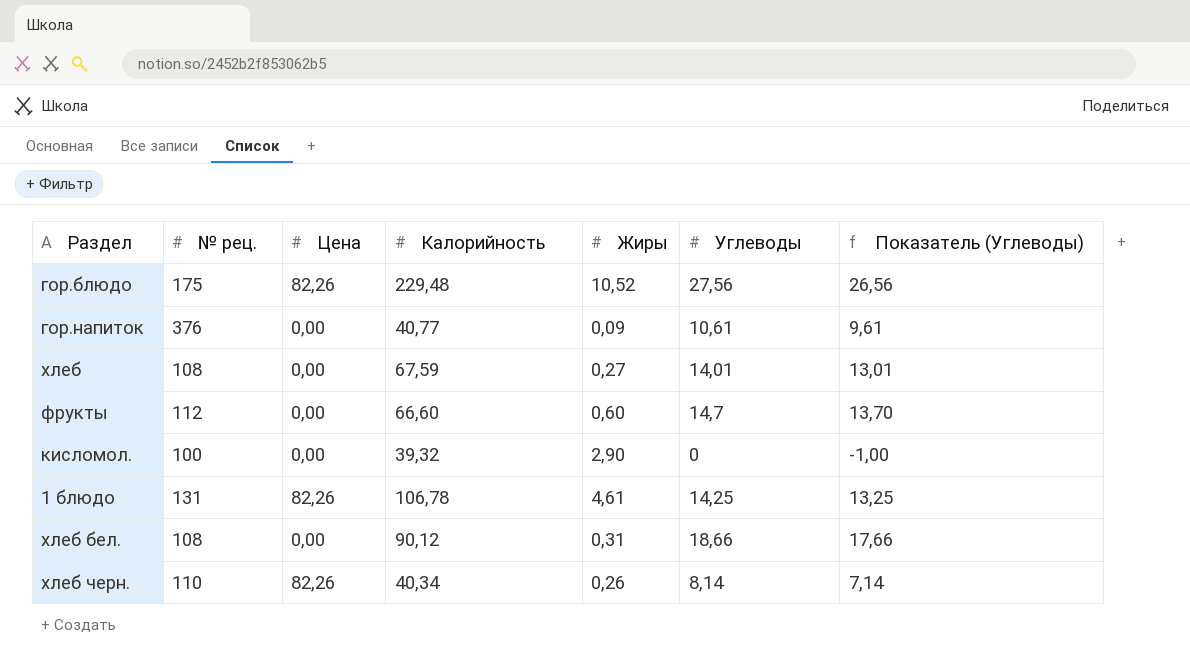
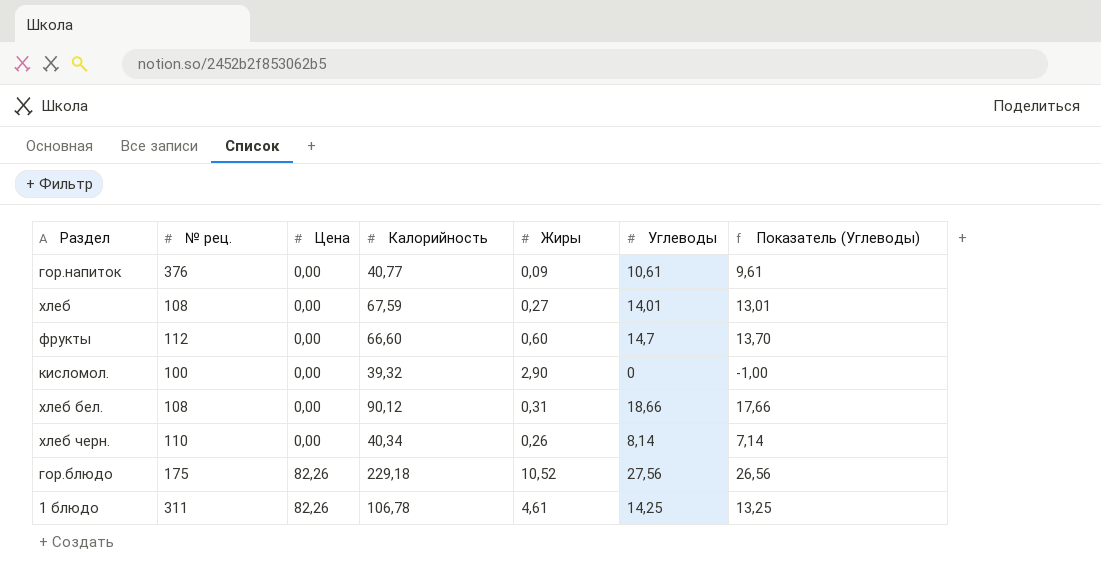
row order: none -> Цена ascending
хлеб черн. | Цена: 82,26 -> 0,00
гор.блюдо | Калорийность: 229,48 -> 229,18
1 блюдо | № рец.: 131 -> 311

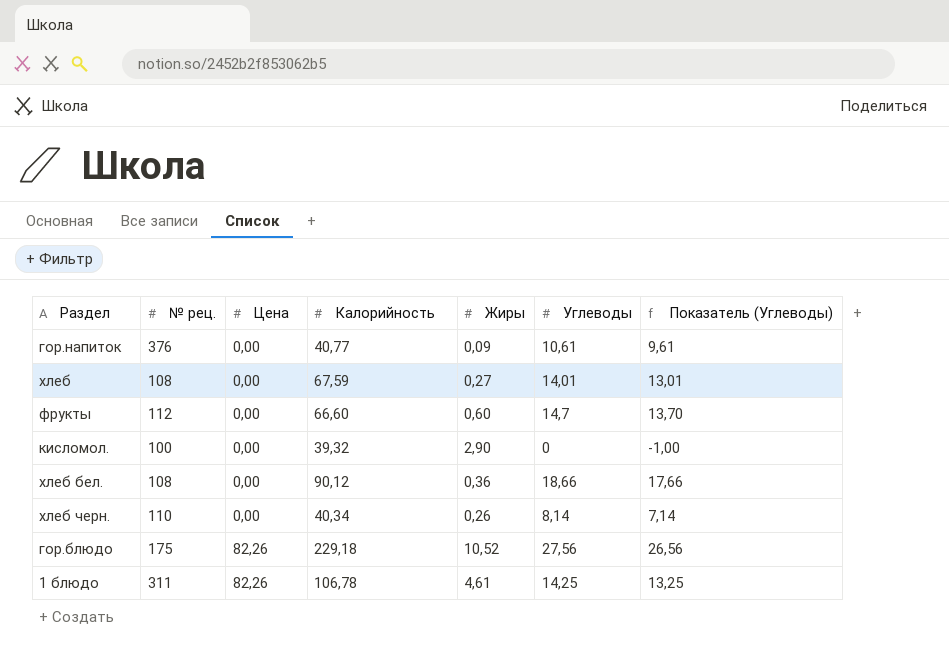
хлеб бел. | Жиры: 0,31 -> 0,36

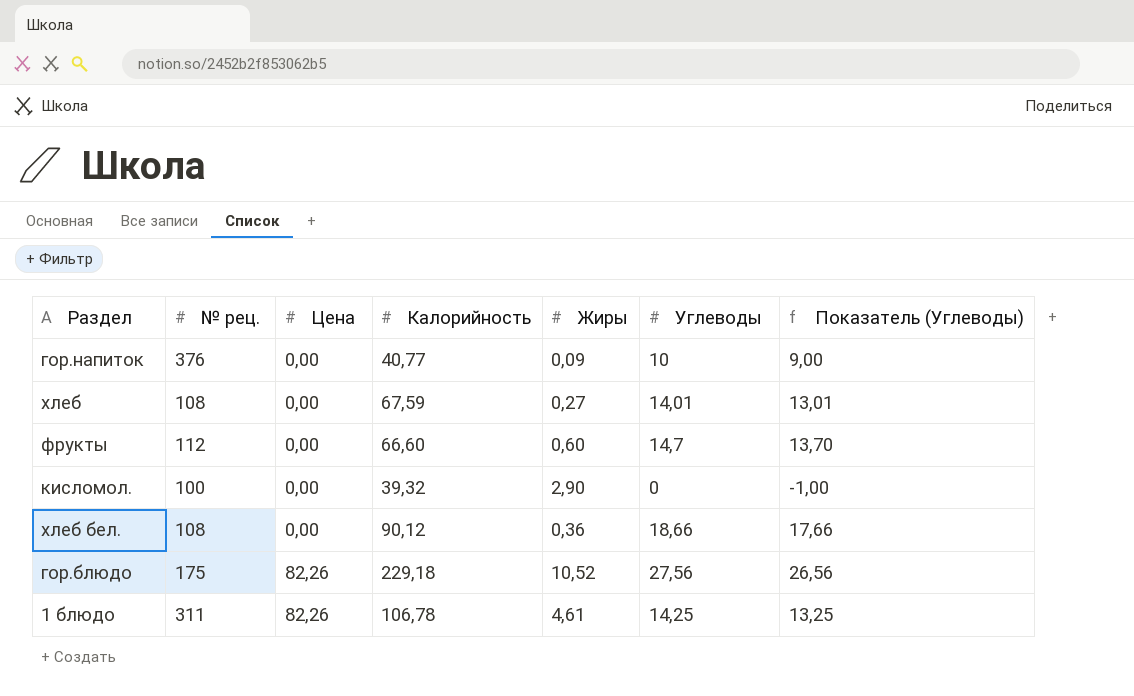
row хлеб черн.: 110 | 0,00 | 40,34 | 0,26 | 8,14 | 7,14 -> none
гор.напиток | Углеводы: 10,61 -> 10
гор.напиток | Показатель (Углеводы): 9,61 -> 9,00

